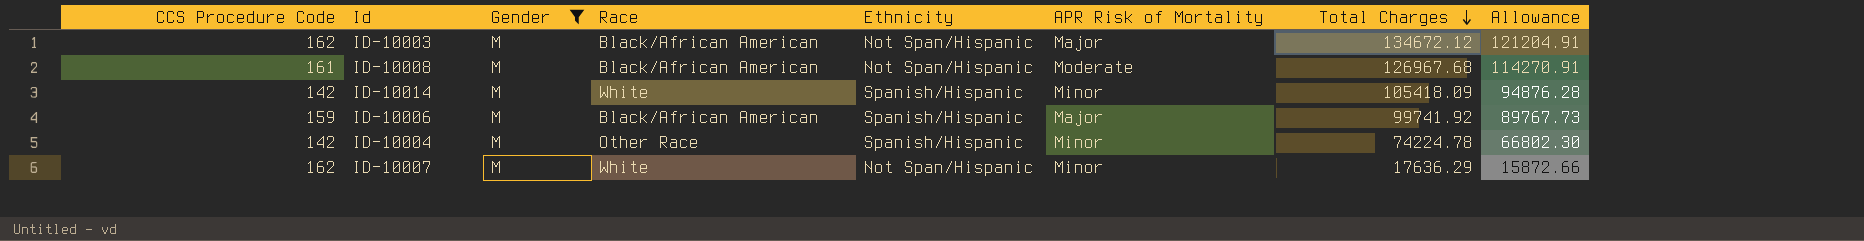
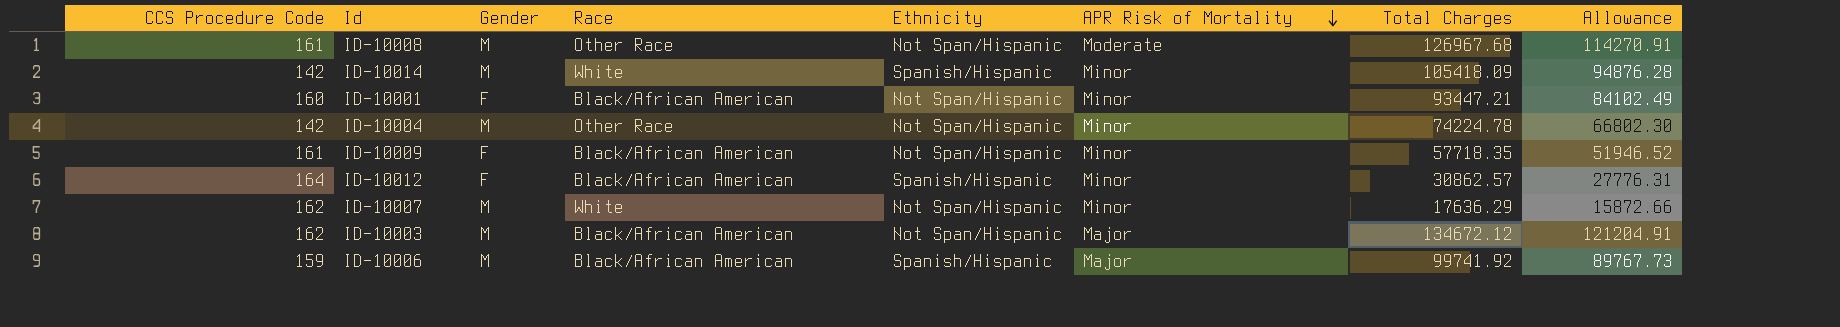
filter: Gender = M -> none
row order: Total Charges descending -> APR Risk of Mortality descending
ID-10008 | Race: Black/African American -> Other Race
ID-10004 | Ethnicity: Spanish/Hispanic -> Not Span/Hispanic

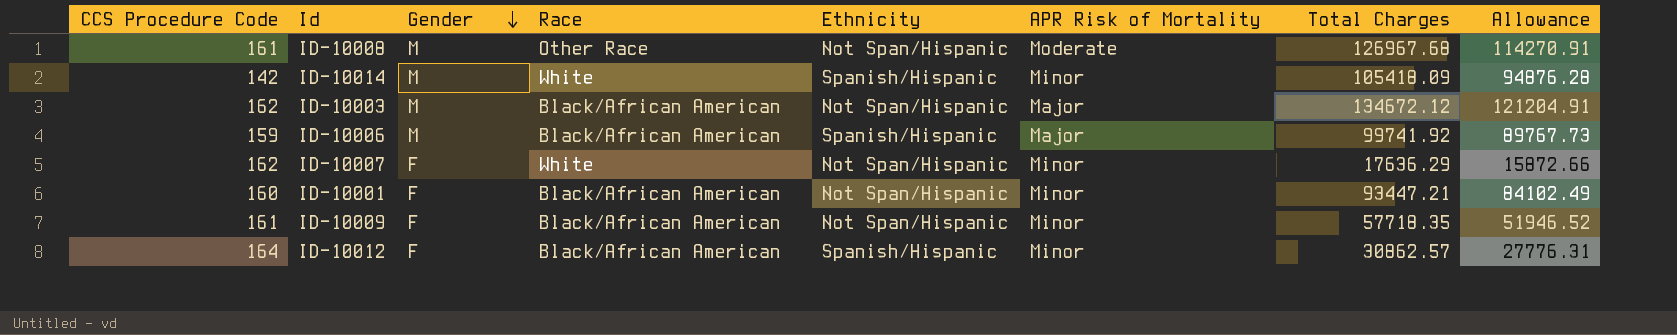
row order: APR Risk of Mortality descending -> Gender descending
row ID-10004: 142 | M | Other Race | Not Span/Hispanic | Minor | 74224.78 | 66802.30 -> none
ID-10007 | Gender: M -> F

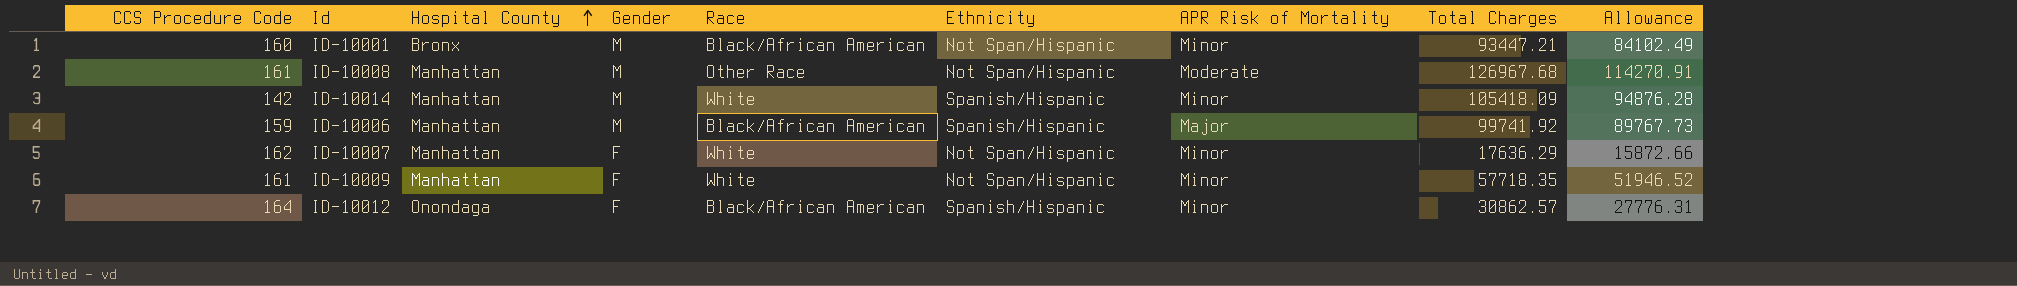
row order: Gender descending -> Hospital County ascending
column Hospital County | position: none -> 3
row ID-10003: 162 | M | Black/African American | Not Span/Hispanic | Major | 134672.12 | 121204.91 -> none
ID-10001 | Gender: F -> M
ID-10009 | Race: Black/African American -> White

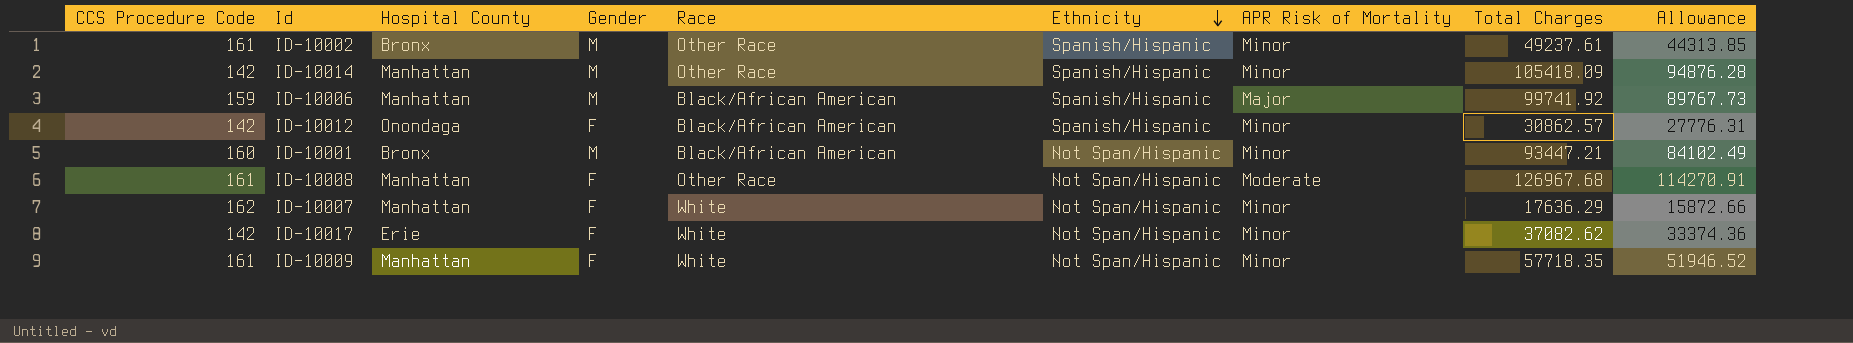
row order: Hospital County ascending -> Ethnicity descending
row ID-10002: none -> 161 | Bronx | M | Other Race | Spanish/Hispanic | Minor | 49237.61 | 44313.85
ID-10014 | Race: White -> Other Race
ID-10012 | CCS Procedure Code: 164 -> 142
ID-10008 | Gender: M -> F
row ID-10017: none -> 142 | Erie | F | White | Not Span/Hispanic | Minor | 37082.62 | 33374.36

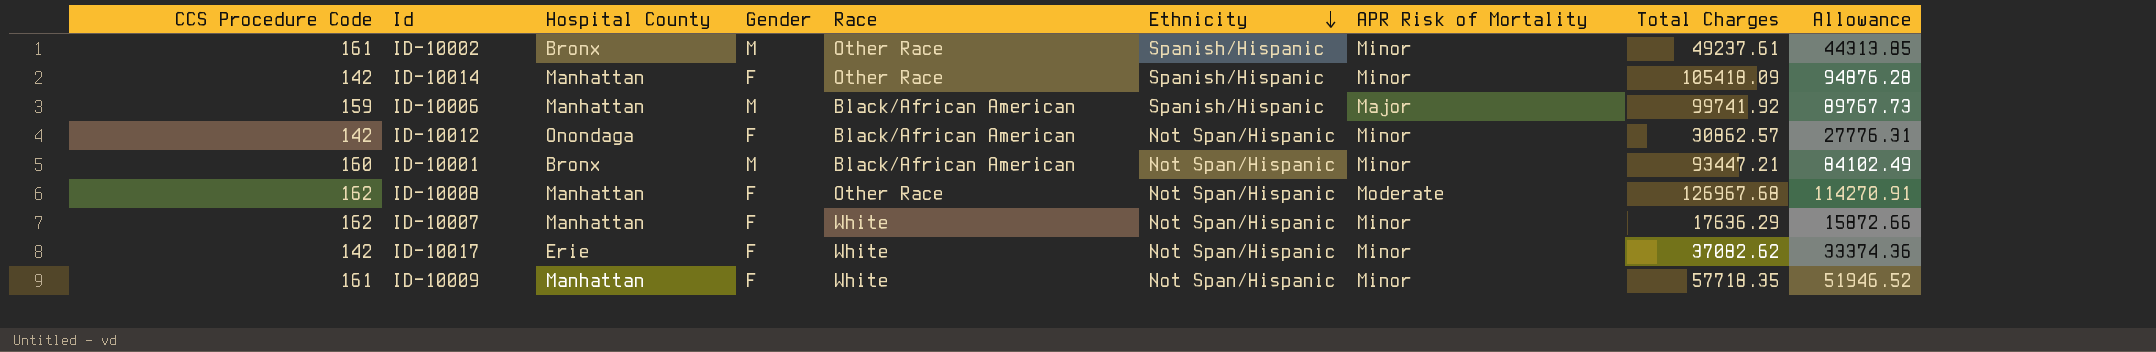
ID-10014 | Gender: M -> F
ID-10012 | Ethnicity: Spanish/Hispanic -> Not Span/Hispanic
ID-10008 | CCS Procedure Code: 161 -> 162

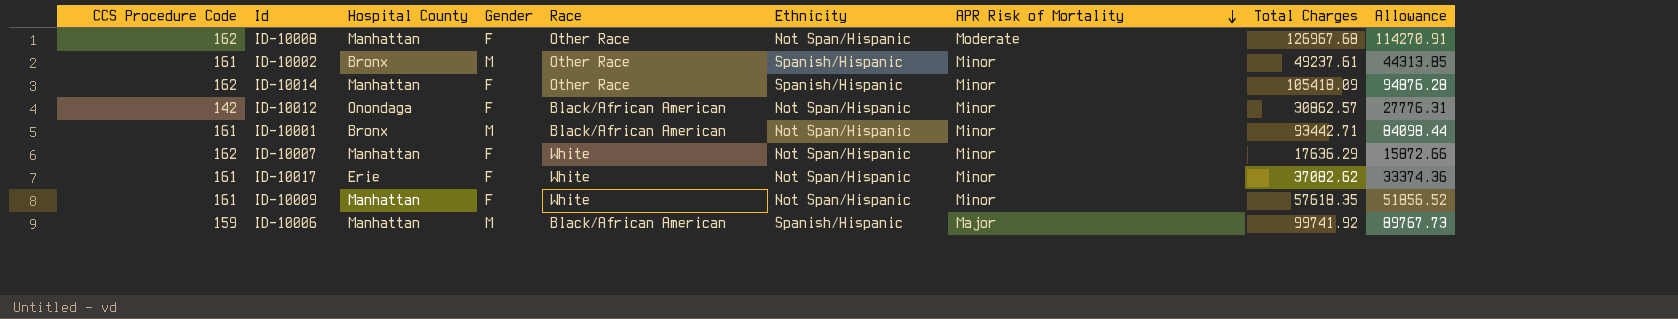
row order: Ethnicity descending -> APR Risk of Mortality descending
ID-10014 | CCS Procedure Code: 142 -> 162
ID-10001 | CCS Procedure Code: 160 -> 161
ID-10001 | Total Charges: 93447.21 -> 93442.71
ID-10001 | Allowance: 84102.49 -> 84098.44
ID-10017 | CCS Procedure Code: 142 -> 161
ID-10009 | Total Charges: 57718.35 -> 57618.35
ID-10009 | Allowance: 51946.52 -> 51856.52

